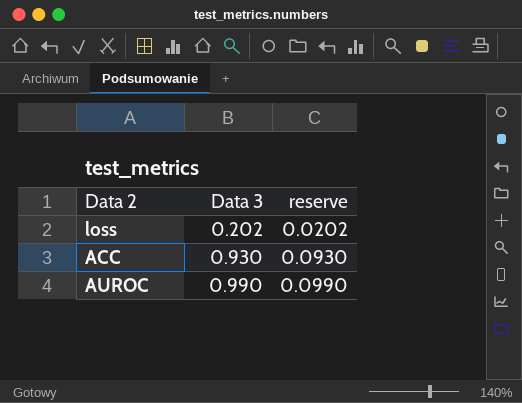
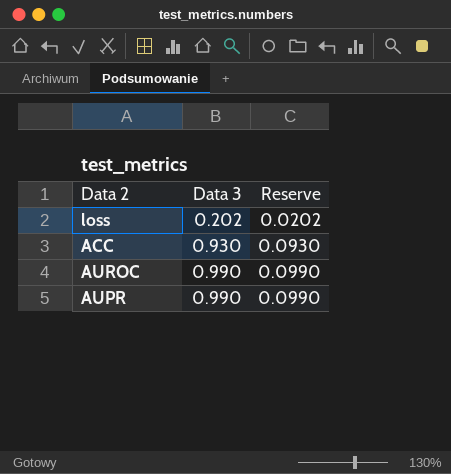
column name: reserve -> Reserve
row AUPR: none -> 0.990 | 0.0990

